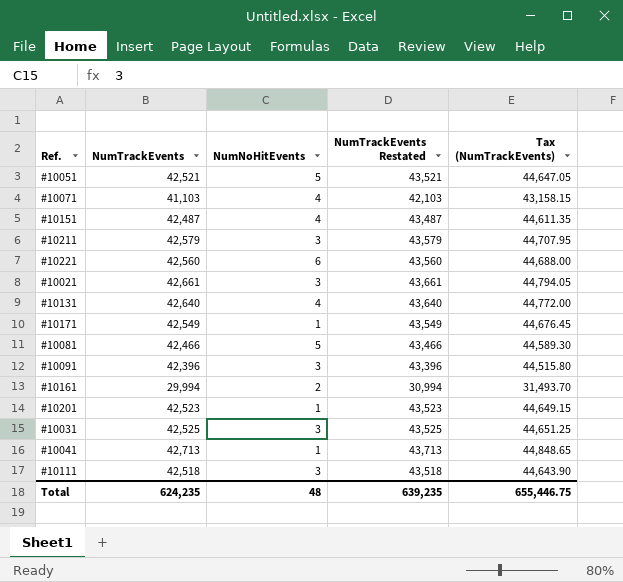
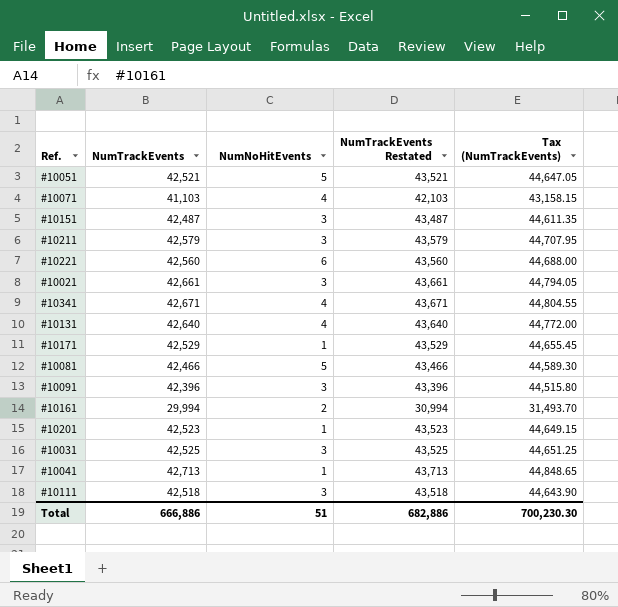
#10151 | NumNoHitEvents: 4 -> 3
row #10341: none -> 42,671 | 4 | 43,671 | 44,804.55
#10171 | NumTrackEvents: 42,549 -> 42,529
#10171 | NumTrackEvents Restated: 43,549 -> 43,529
#10171 | Tax (NumTrackEvents): 44,676.45 -> 44,655.45
Total | NumTrackEvents: 624,235 -> 666,886
Total | NumNoHitEvents: 48 -> 51
Total | NumTrackEvents Restated: 639,235 -> 682,886
Total | Tax (NumTrackEvents): 655,446.75 -> 700,230.30

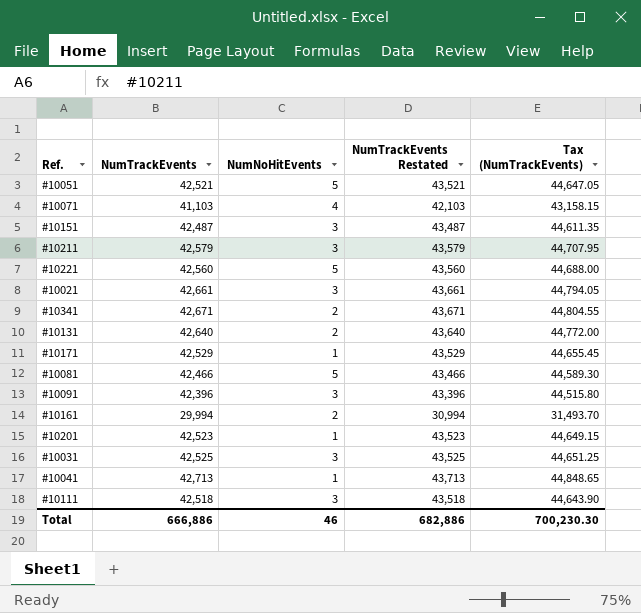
#10221 | NumNoHitEvents: 6 -> 5
#10341 | NumNoHitEvents: 4 -> 2
#10131 | NumNoHitEvents: 4 -> 2
Total | NumNoHitEvents: 51 -> 46

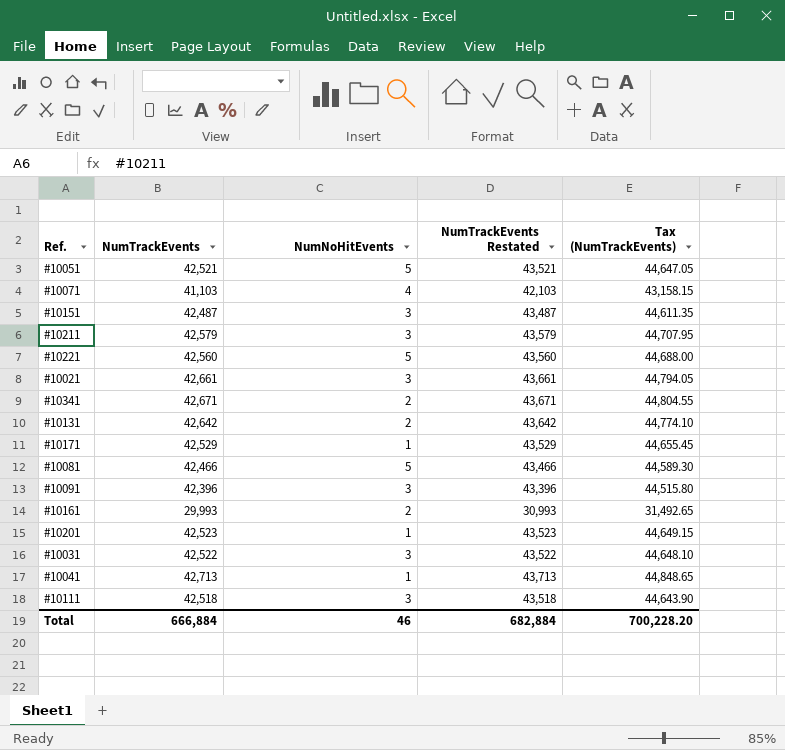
#10131 | NumTrackEvents: 42,640 -> 42,642
#10131 | NumTrackEvents Restated: 43,640 -> 43,642
#10131 | Tax (NumTrackEvents): 44,772.00 -> 44,774.10
#10161 | NumTrackEvents: 29,994 -> 29,993
#10161 | NumTrackEvents Restated: 30,994 -> 30,993
#10161 | Tax (NumTrackEvents): 31,493.70 -> 31,492.65
#10031 | NumTrackEvents: 42,525 -> 42,522
#10031 | NumTrackEvents Restated: 43,525 -> 43,522
#10031 | Tax (NumTrackEvents): 44,651.25 -> 44,648.10
Total | NumTrackEvents: 666,886 -> 666,884
Total | NumTrackEvents Restated: 682,886 -> 682,884
Total | Tax (NumTrackEvents): 700,230.30 -> 700,228.20

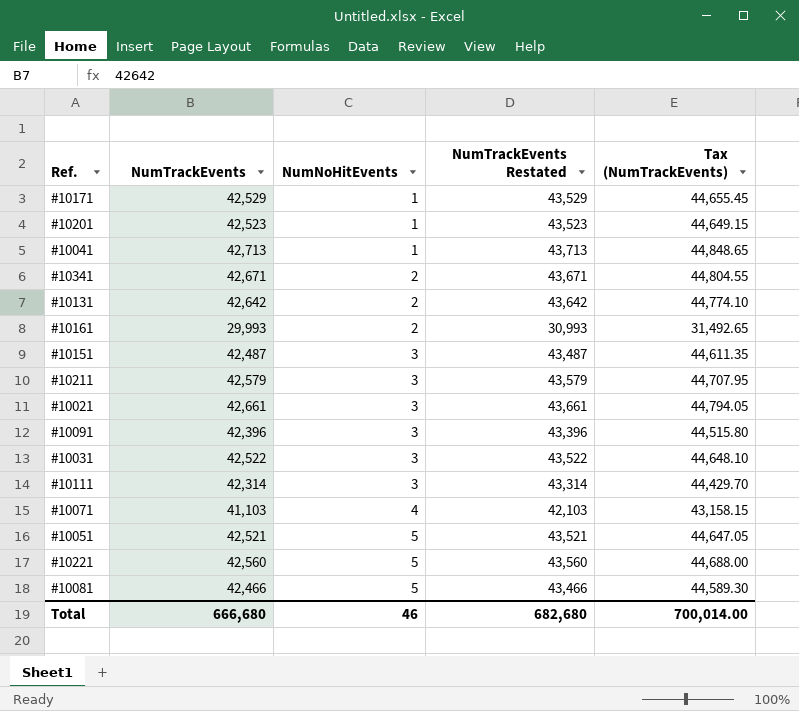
row order: none -> NumNoHitEvents ascending
#10111 | NumTrackEvents: 42,518 -> 42,314
#10111 | NumTrackEvents Restated: 43,518 -> 43,314
#10111 | Tax (NumTrackEvents): 44,643.90 -> 44,429.70
Total | NumTrackEvents: 666,884 -> 666,680
Total | NumTrackEvents Restated: 682,884 -> 682,680
Total | Tax (NumTrackEvents): 700,228.20 -> 700,014.00

